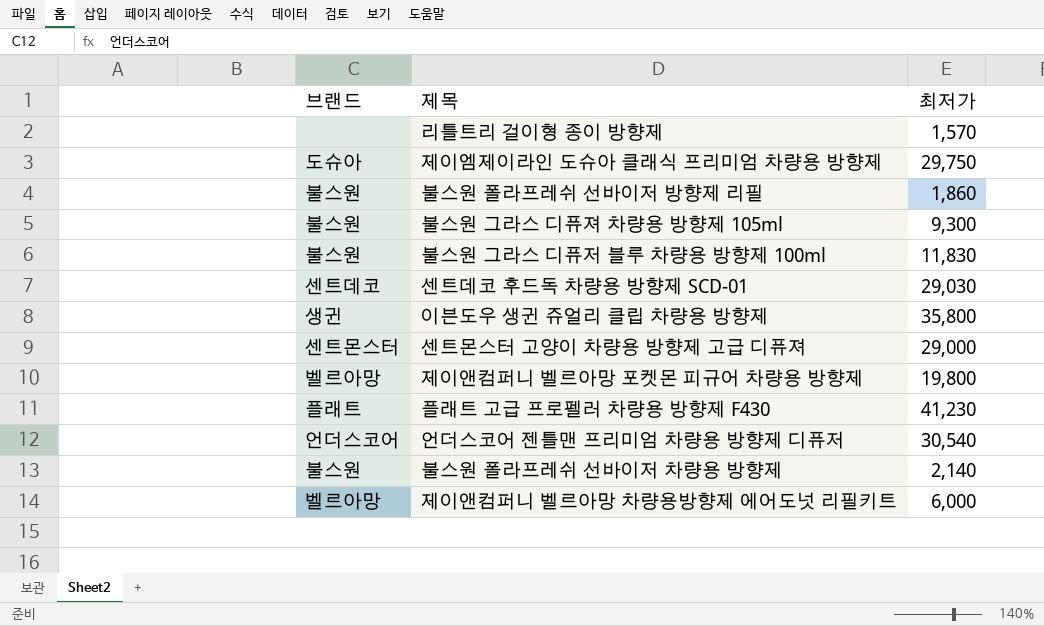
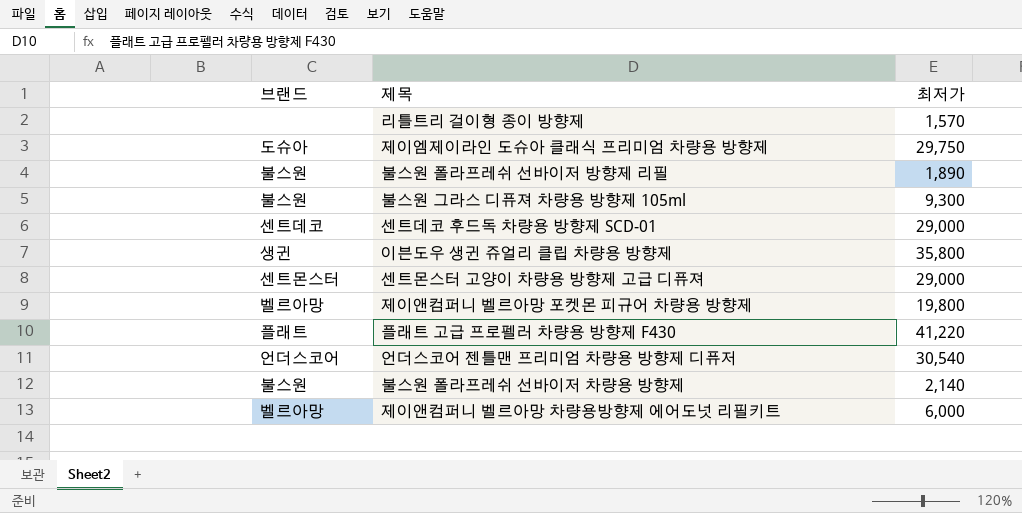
row 불스원 그라스 디퓨저 블루 차량용 방향제 100ml: 불스원 | 11,830 -> none
불스원 폴라프레쉬 선바이저 방향제 리필 | 최저가: 1,860 -> 1,890
센트데코 후드독 차량용 방향제 SCD-01 | 최저가: 29,030 -> 29,000
플래트 고급 프로펠러 차량용 방향제 F430 | 최저가: 41,230 -> 41,220

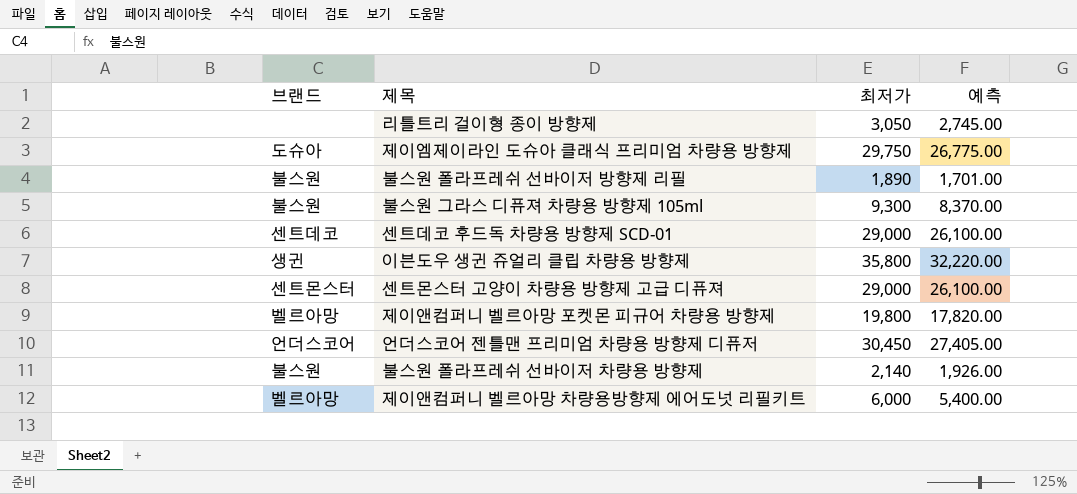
column 예측 | formula: none -> [최저가] * 0.9
row 플래트 고급 프로펠러 차량용 방향제 F430: 플래트 | 41,220 -> none
리틀트리 걸이형 종이 방향제 | 최저가: 1,570 -> 3,050
언더스코어 젠틀맨 프리미엄 차량용 방향제 디퓨저 | 최저가: 30,540 -> 30,450

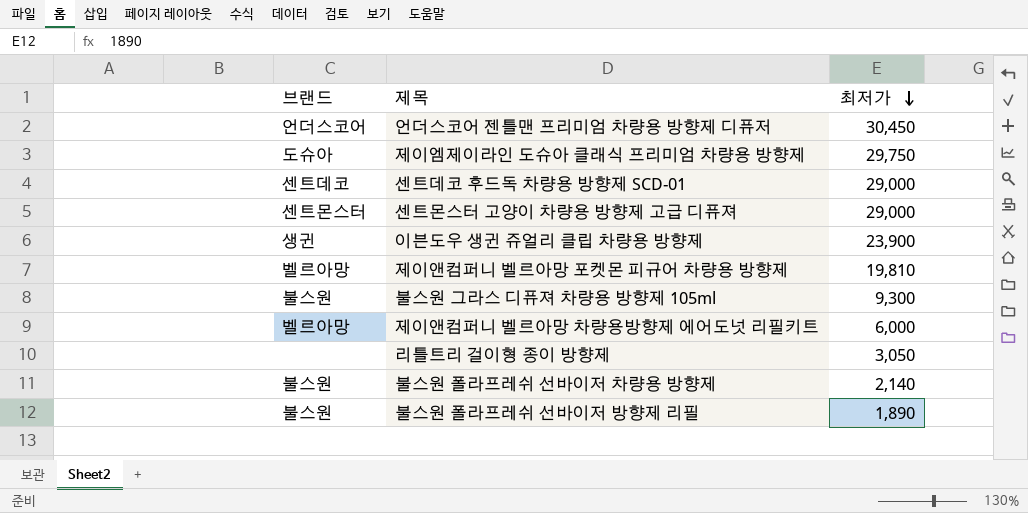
row order: none -> 최저가 descending
column 예측 | formula: [최저가] * 0.9 -> none
이븐도우 생귄 쥬얼리 클립 차량용 방향제 | 최저가: 35,800 -> 23,900
제이앤컴퍼니 벨르아망 포켓몬 피규어 차량용 방향제 | 최저가: 19,800 -> 19,810

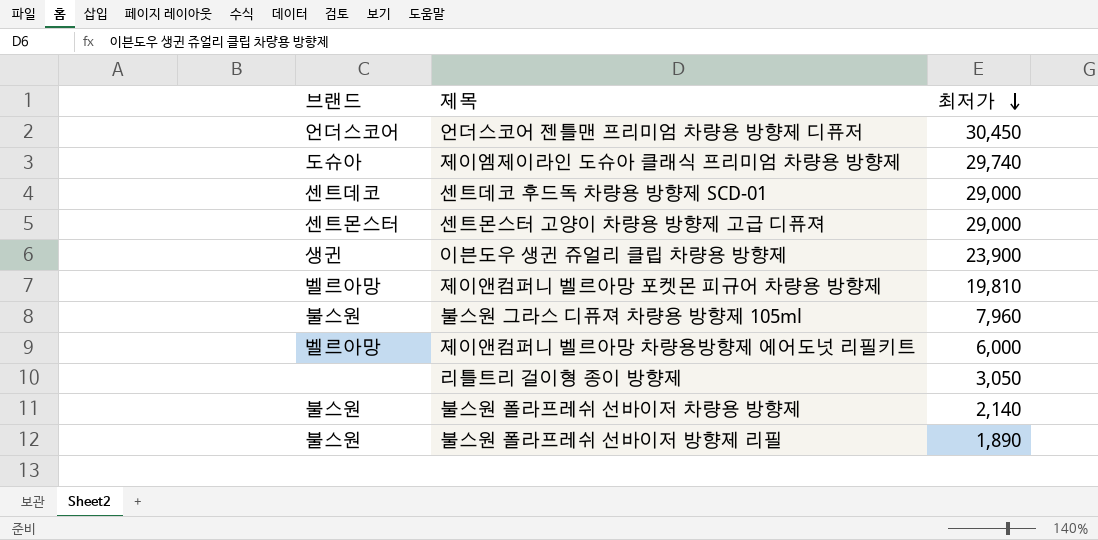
제이엠제이라인 도슈아 클래식 프리미엄 차량용 방향제 | 최저가: 29,750 -> 29,740
불스원 그라스 디퓨져 차량용 방향제 105ml | 최저가: 9,300 -> 7,960

